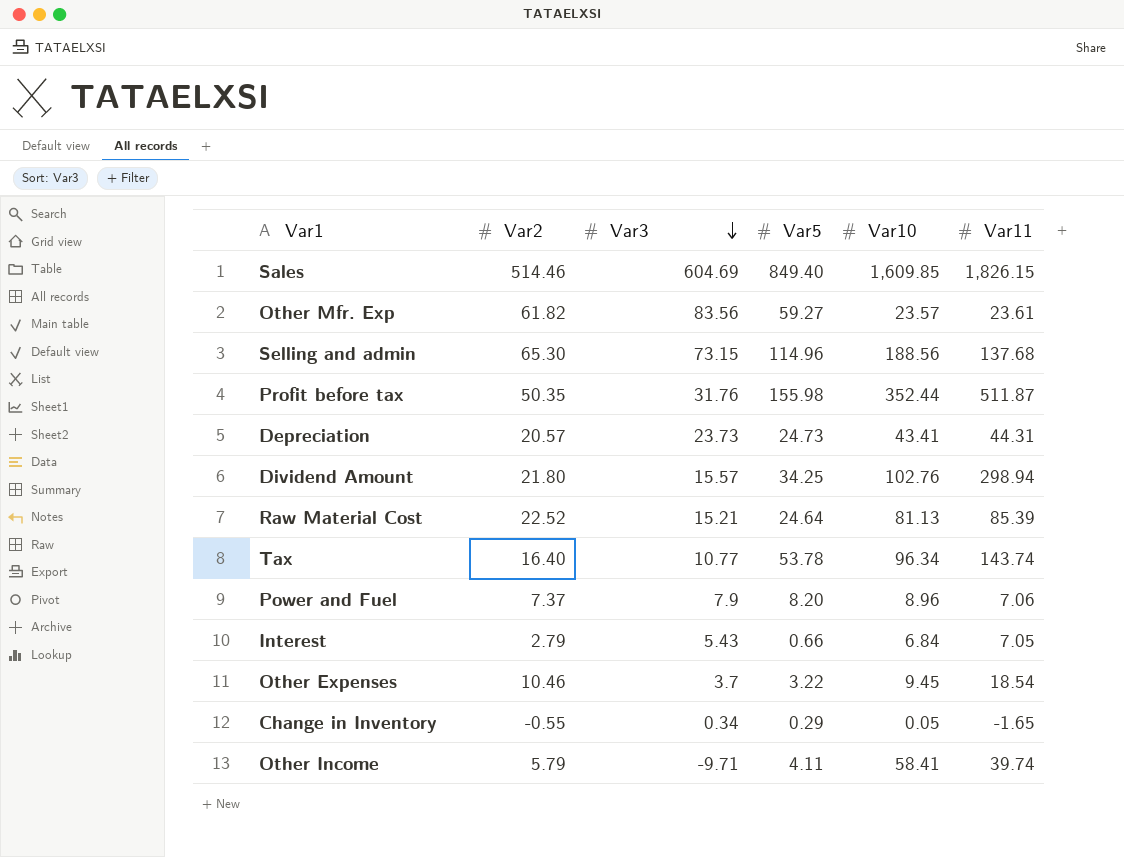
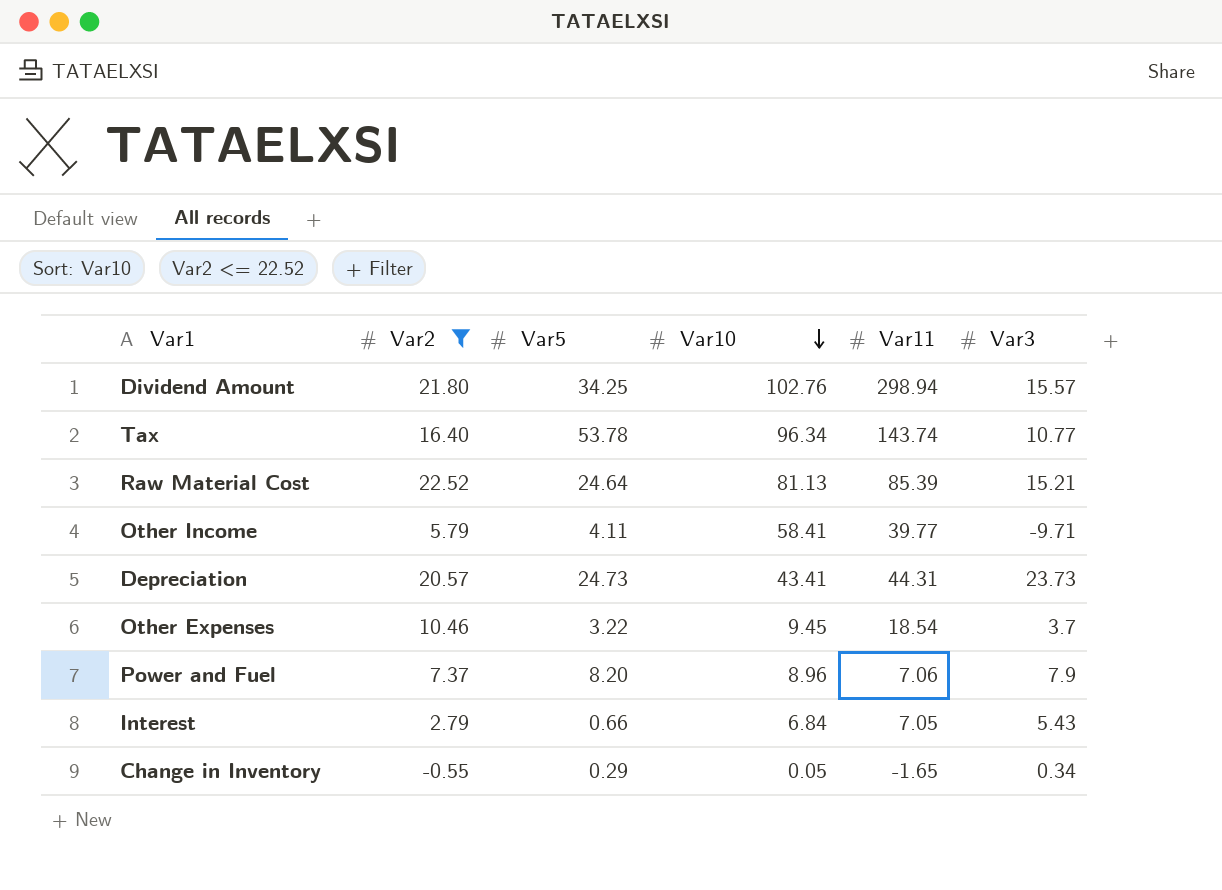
filter: none -> Var2 <= 22.52
row order: Var3 descending -> Var10 descending
column Var3 | position: 3 -> 6
Other Income | Var11: 39.74 -> 39.77

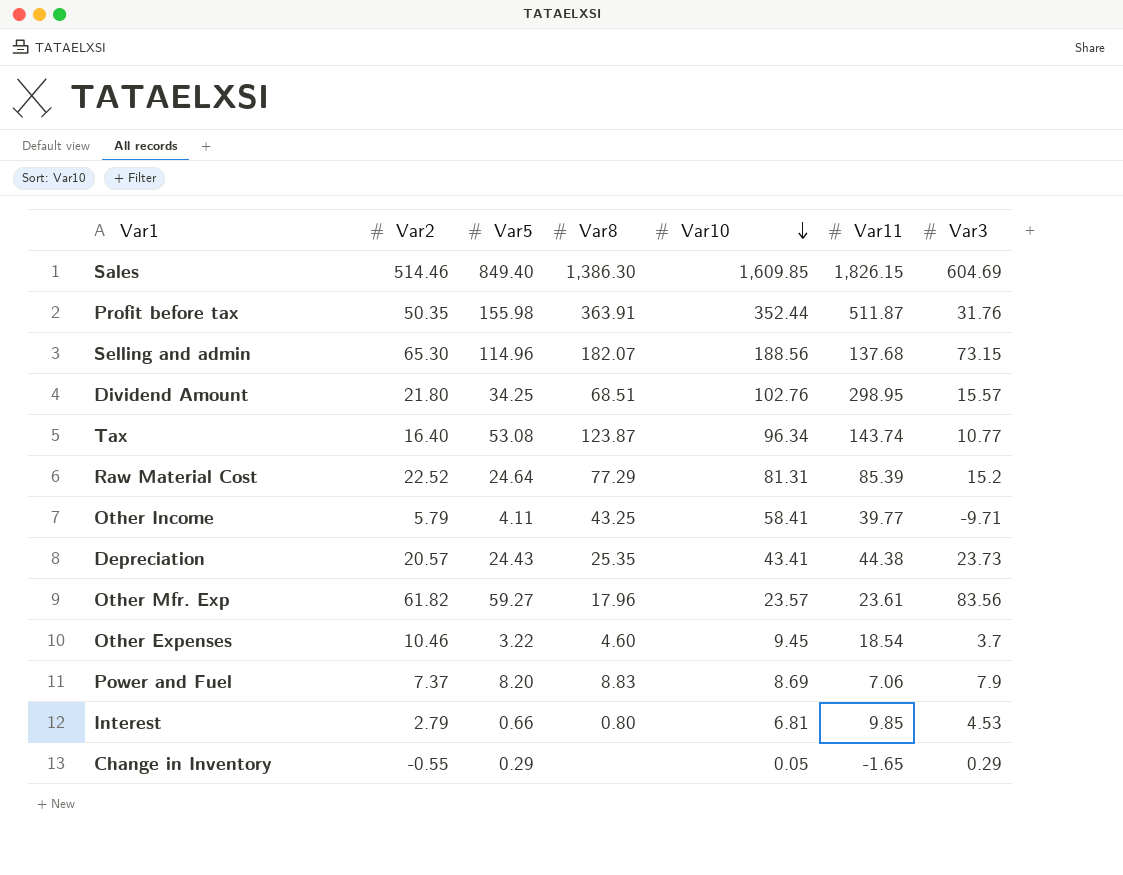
filter: Var2 <= 22.52 -> none
column Var8 | position: none -> 4
Dividend Amount | Var11: 298.94 -> 298.95
Tax | Var5: 53.78 -> 53.08
Raw Material Cost | Var10: 81.13 -> 81.31
Raw Material Cost | Var3: 15.21 -> 15.2
Depreciation | Var5: 24.73 -> 24.43
Depreciation | Var11: 44.31 -> 44.38
Power and Fuel | Var10: 8.96 -> 8.69
Interest | Var10: 6.84 -> 6.81
Interest | Var11: 7.05 -> 9.85
Interest | Var3: 5.43 -> 4.53
Change in Inventory | Var3: 0.34 -> 0.29

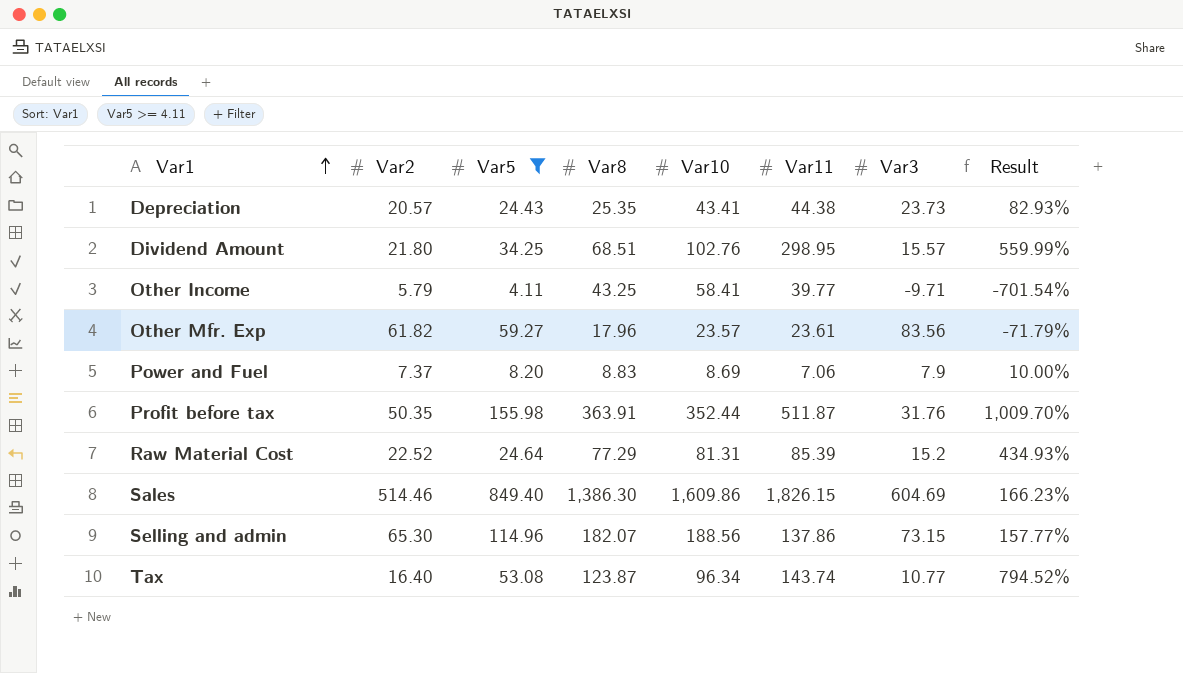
filter: none -> Var5 >= 4.11
row order: Var10 descending -> Var1 ascending
column Result | formula: none -> ([Var10] - [Var3]) / [Var3]
Sales | Var10: 1,609.85 -> 1,609.86
Selling and admin | Var11: 137.68 -> 137.86

